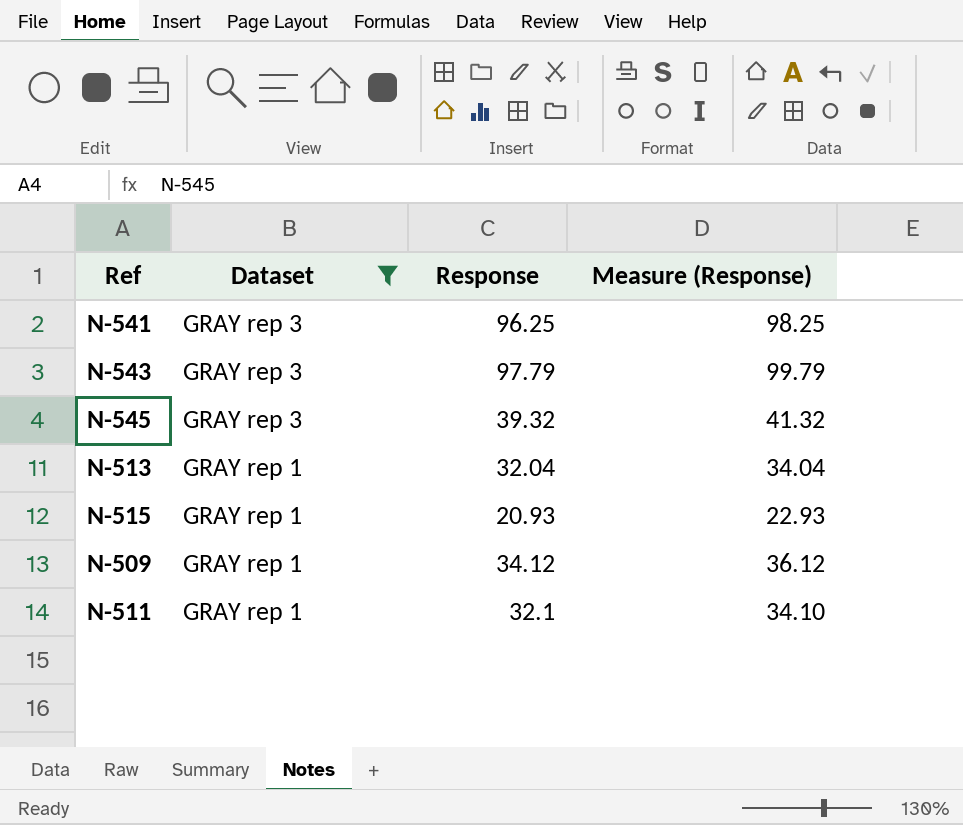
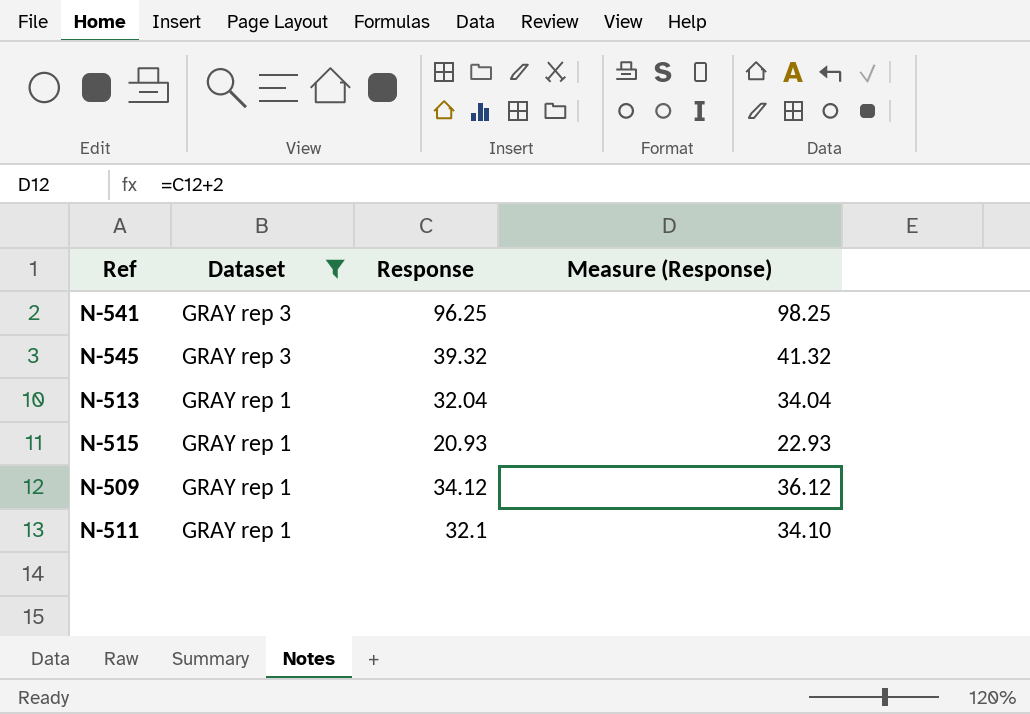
row N-543: GRAY rep 3 | 97.79 | 99.79 -> none

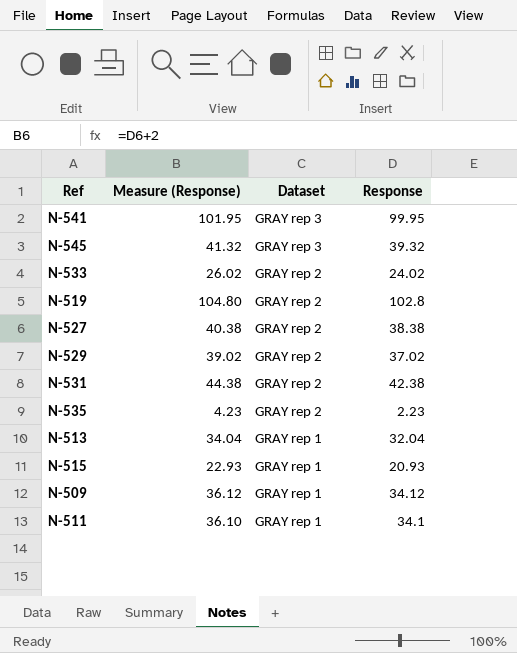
filter: Dataset != GRAY rep 2 -> none
column Measure (Response) | position: 4 -> 2
N-541 | Measure (Response): 98.25 -> 101.95
N-541 | Response: 96.25 -> 99.95
N-511 | Measure (Response): 34.10 -> 36.10
N-511 | Response: 32.1 -> 34.1

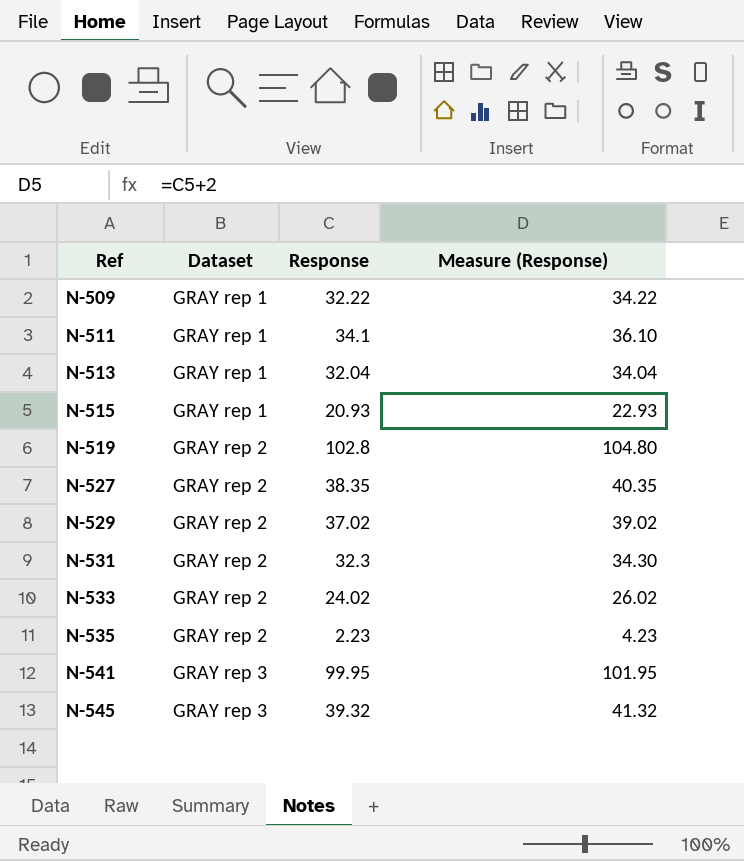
row order: Dataset descending -> Ref ascending
column Measure (Response) | position: 2 -> 4
N-509 | Response: 34.12 -> 32.22
N-509 | Measure (Response): 36.12 -> 34.22
N-527 | Response: 38.38 -> 38.35
N-527 | Measure (Response): 40.38 -> 40.35
N-531 | Response: 42.38 -> 32.3
N-531 | Measure (Response): 44.38 -> 34.30

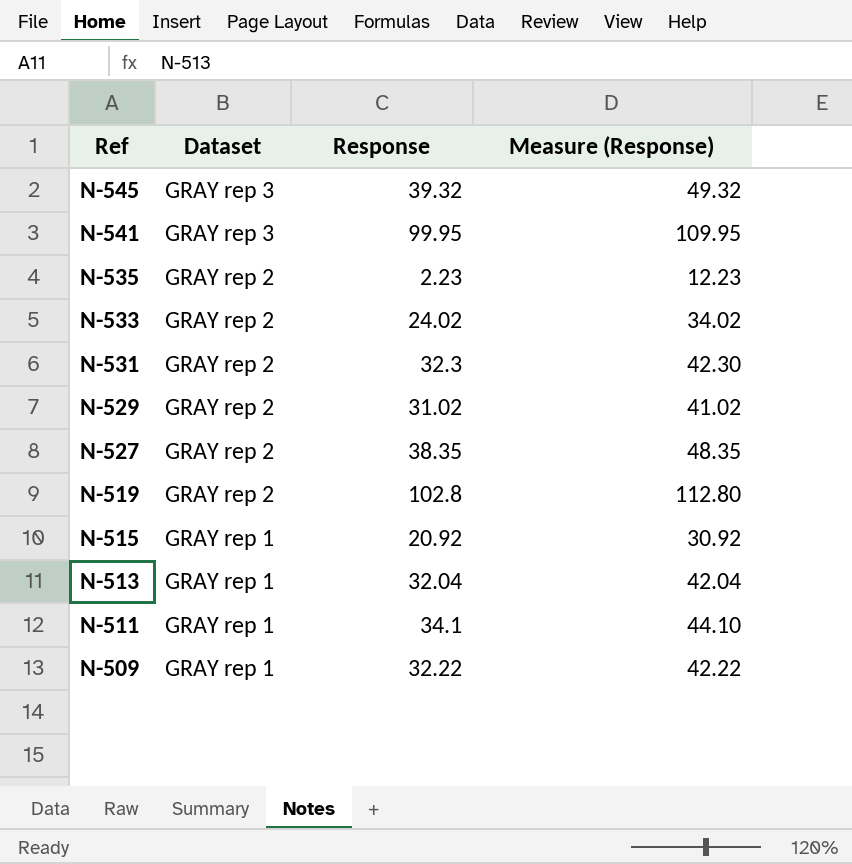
row order: Ref ascending -> Ref descending
column Measure (Response) | formula: [Response] + 2 -> [Response] + 10
N-529 | Response: 37.02 -> 31.02
N-515 | Response: 20.93 -> 20.92

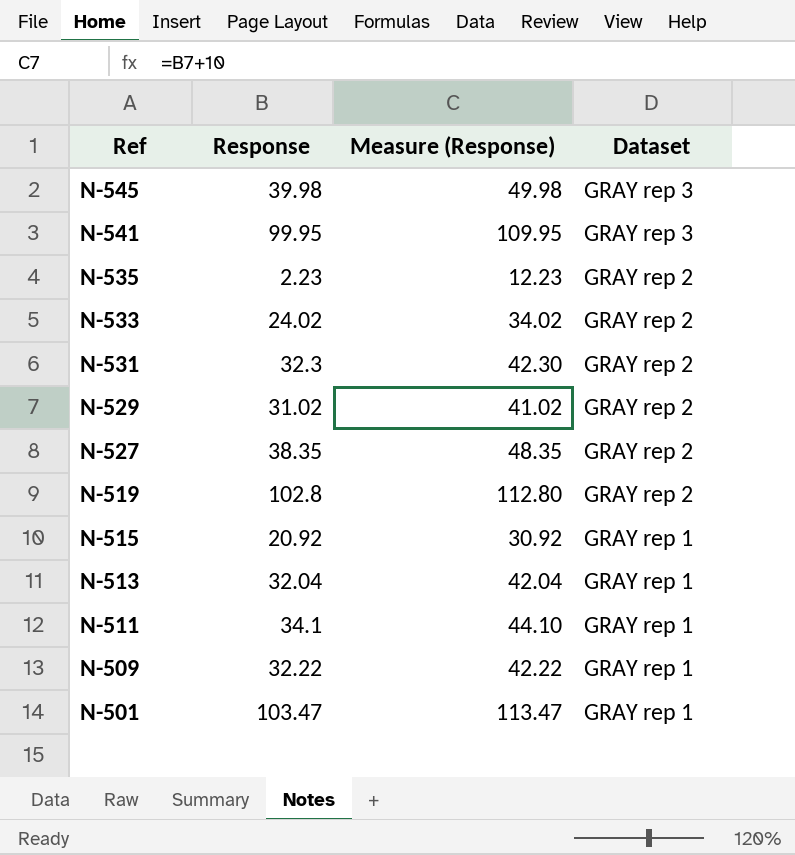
column Dataset | position: 2 -> 4
N-545 | Response: 39.32 -> 39.98
N-545 | Measure (Response): 49.32 -> 49.98
row N-501: none -> 103.47 | 113.47 | GRAY rep 1

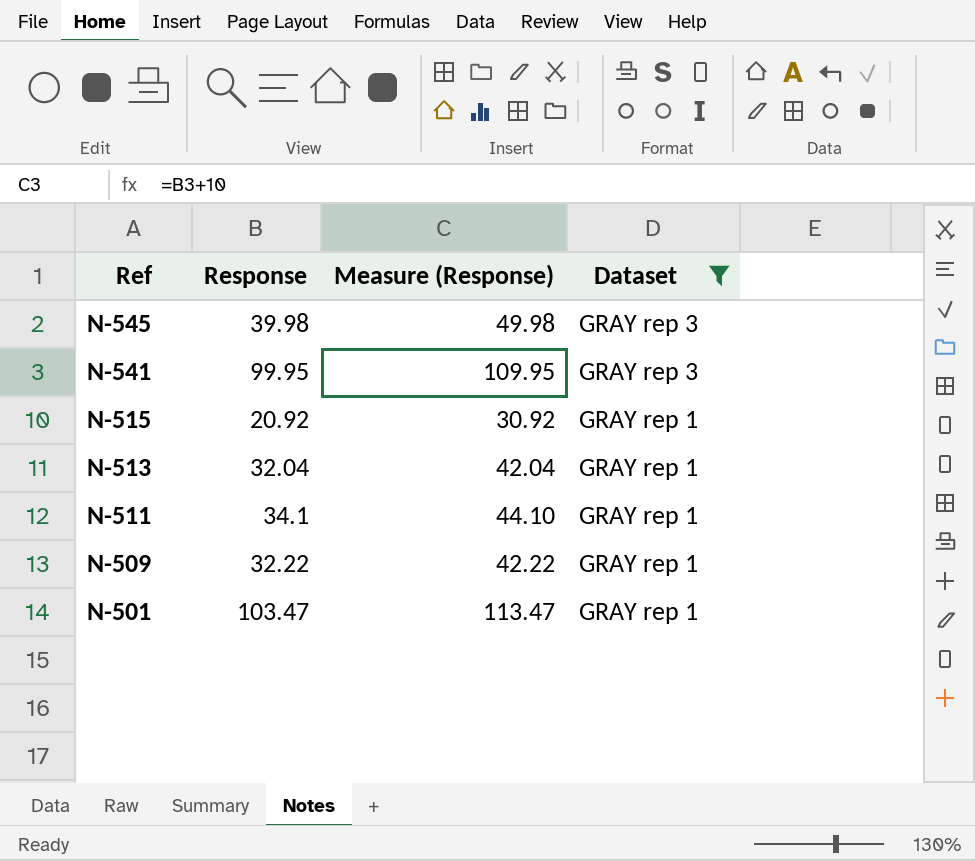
filter: none -> Dataset != GRAY rep 2

